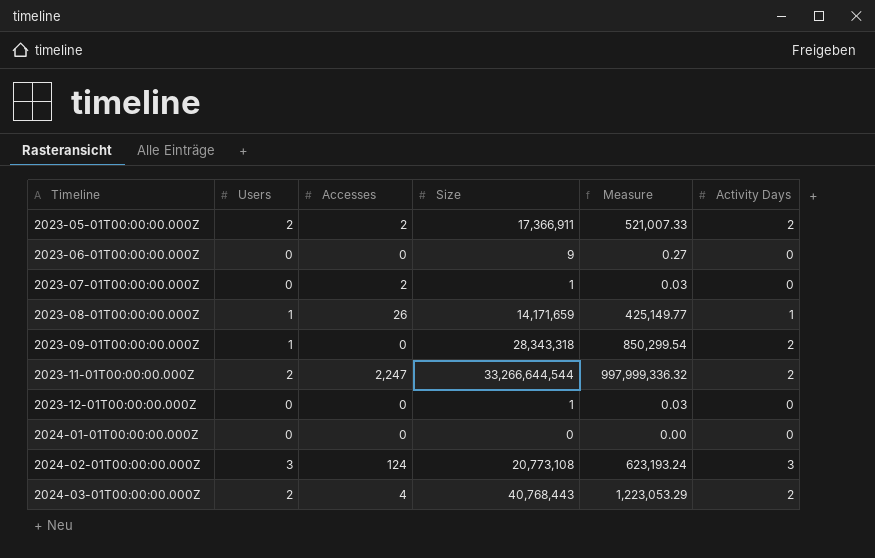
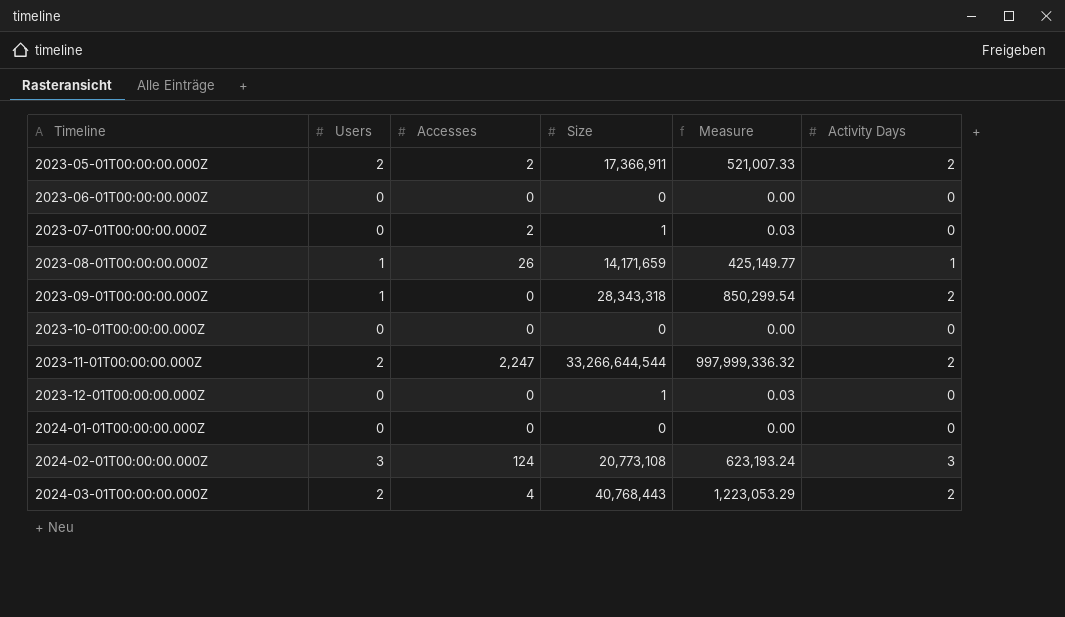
2023-06-01T00:00:00.000Z | Size: 9 -> 0
2023-06-01T00:00:00.000Z | Measure: 0.27 -> 0.00
row 2023-10-01T00:00:00.000Z: none -> 0 | 0 | 0 | 0.00 | 0

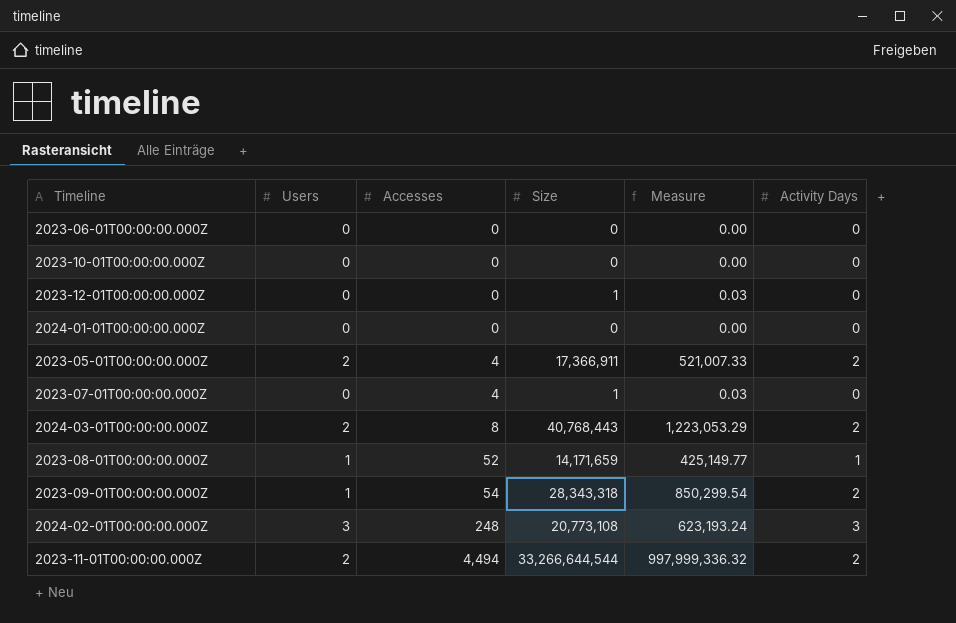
row order: Timeline ascending -> Accesses ascending
2023-05-01T00:00:00.000Z | Accesses: 2 -> 4
2023-07-01T00:00:00.000Z | Accesses: 2 -> 4
2024-03-01T00:00:00.000Z | Accesses: 4 -> 8
2023-08-01T00:00:00.000Z | Accesses: 26 -> 52
2023-09-01T00:00:00.000Z | Accesses: 0 -> 54
2024-02-01T00:00:00.000Z | Accesses: 124 -> 248
2023-11-01T00:00:00.000Z | Accesses: 2,247 -> 4,494

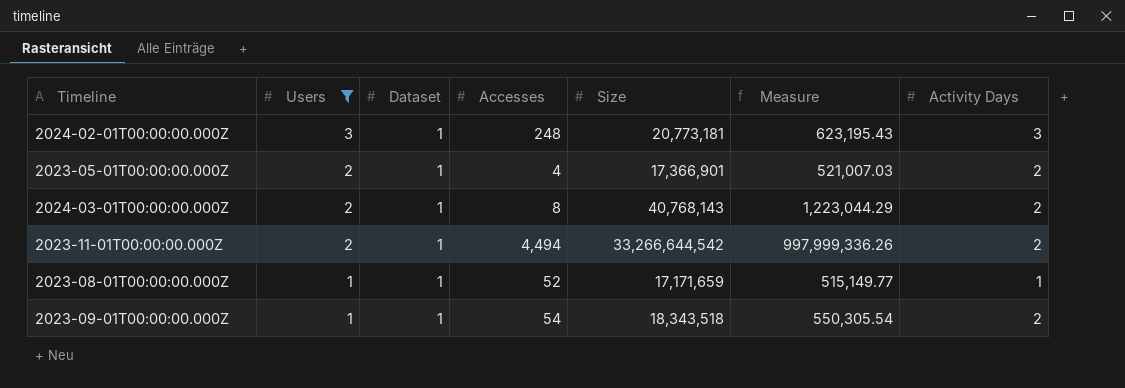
filter: none -> Users != 0
row order: Accesses ascending -> Users descending
column Dataset | position: none -> 3
2024-02-01T00:00:00.000Z | Size: 20,773,108 -> 20,773,181
2024-02-01T00:00:00.000Z | Measure: 623,193.24 -> 623,195.43
2023-05-01T00:00:00.000Z | Size: 17,366,911 -> 17,366,901
2023-05-01T00:00:00.000Z | Measure: 521,007.33 -> 521,007.03
2024-03-01T00:00:00.000Z | Size: 40,768,443 -> 40,768,143
2024-03-01T00:00:00.000Z | Measure: 1,223,053.29 -> 1,223,044.29
2023-11-01T00:00:00.000Z | Size: 33,266,644,544 -> 33,266,644,542
2023-11-01T00:00:00.000Z | Measure: 997,999,336.32 -> 997,999,336.26
2023-08-01T00:00:00.000Z | Size: 14,171,659 -> 17,171,659
2023-08-01T00:00:00.000Z | Measure: 425,149.77 -> 515,149.77
2023-09-01T00:00:00.000Z | Size: 28,343,318 -> 18,343,518
2023-09-01T00:00:00.000Z | Measure: 850,299.54 -> 550,305.54

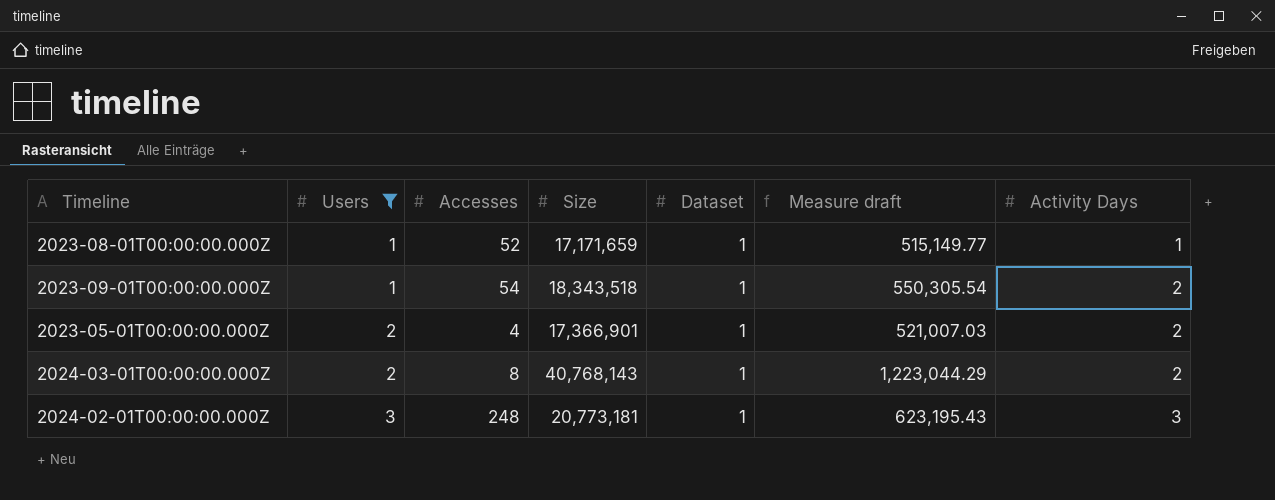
row order: Users descending -> Users ascending
column Dataset | position: 3 -> 5
column name: Measure -> Measure draft
row 2023-11-01T00:00:00.000Z: 2 | 1 | 4,494 | 33,266,644,542 | 997,999,336.26 | 2 -> none

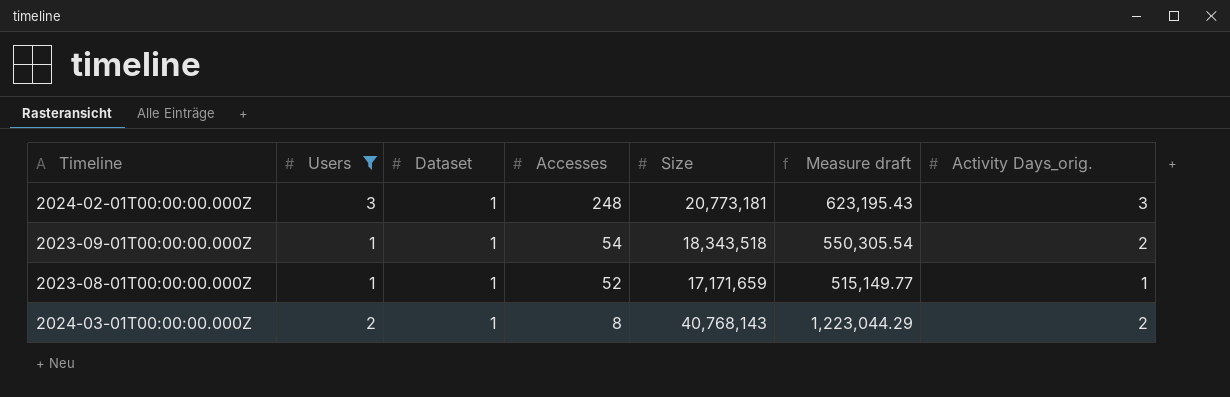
row order: Users ascending -> Accesses descending
column Dataset | position: 5 -> 3
column name: Activity Days -> Activity Days_orig.
row 2023-05-01T00:00:00.000Z: 2 | 4 | 17,366,901 | 1 | 521,007.03 | 2 -> none

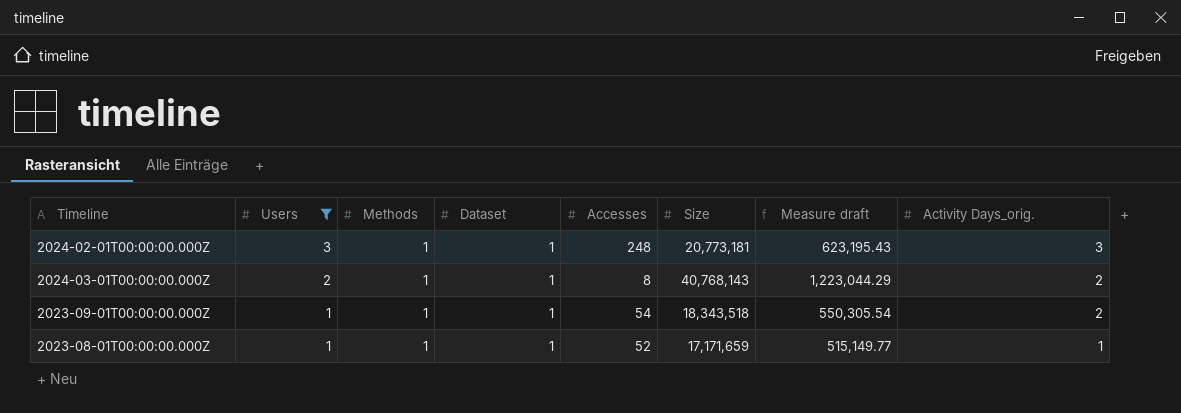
row order: Accesses descending -> Users descending
column Methods | position: none -> 3

